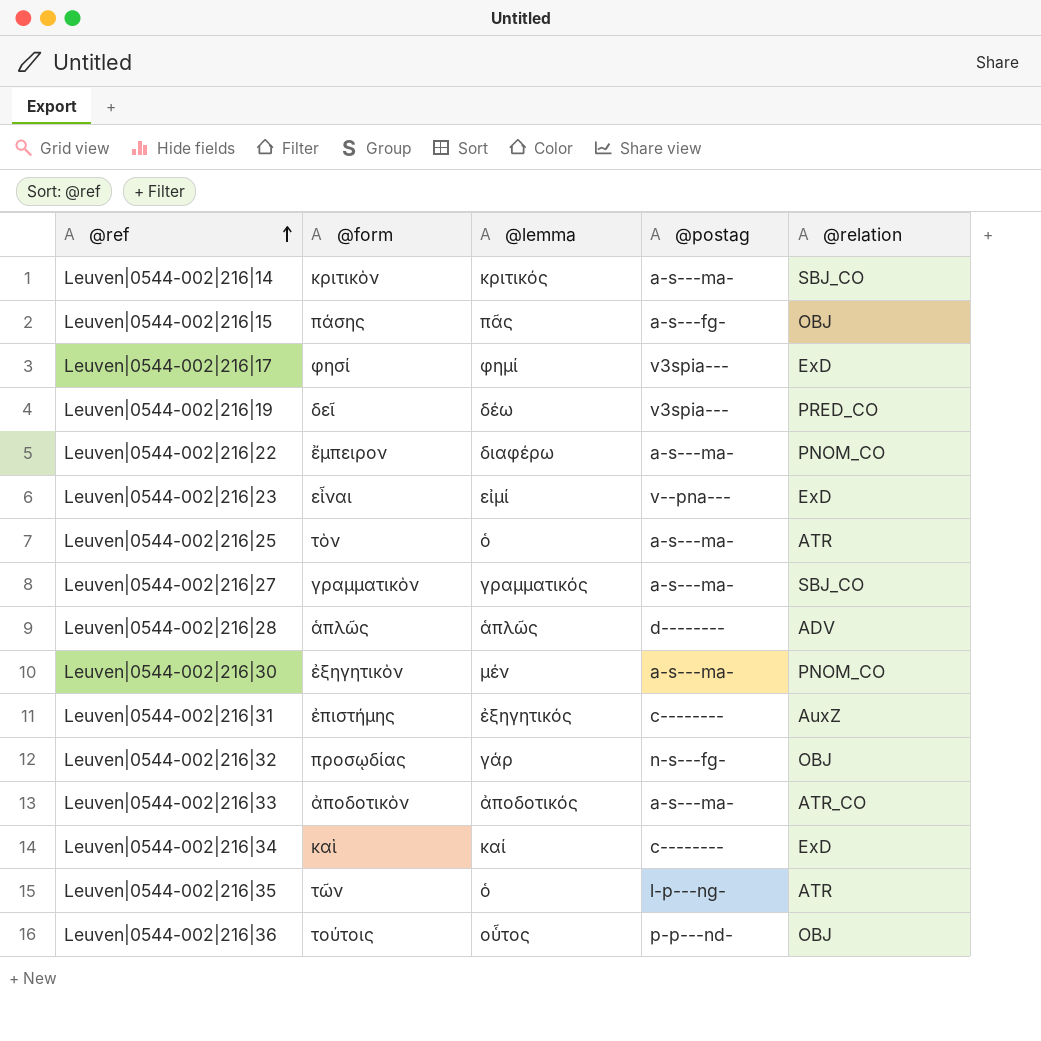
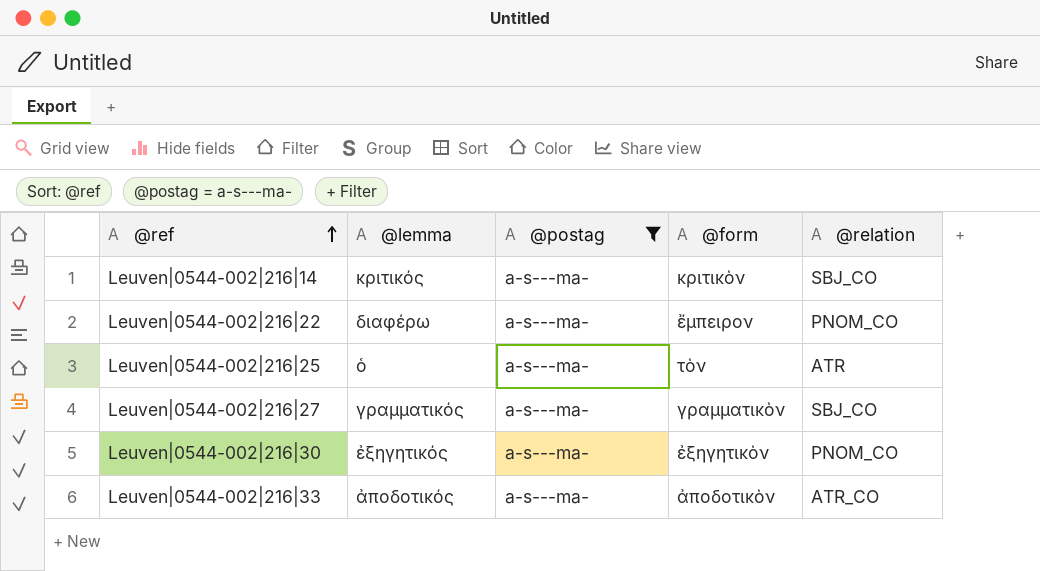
filter: none -> @postag = a-s---ma-
column @form | position: 2 -> 4
Leuven|0544-002|216|30 | @lemma: μέν -> ἐξηγητικός

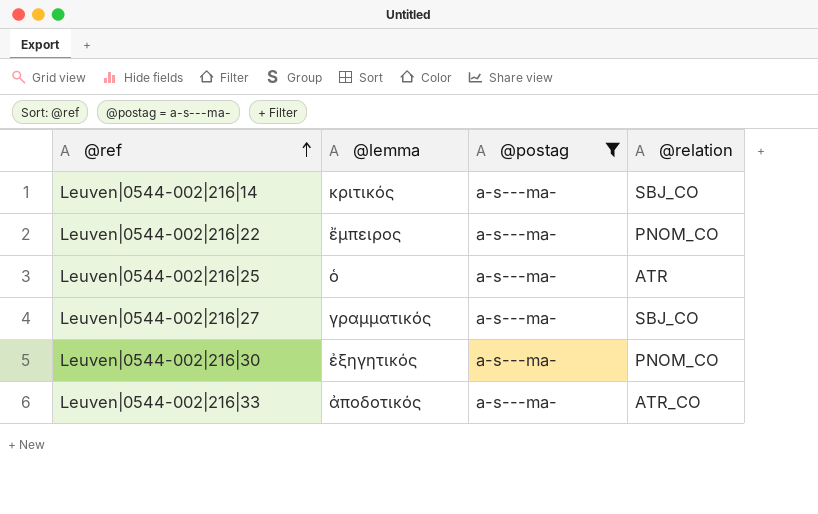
column @form | position: 4 -> none
Leuven|0544-002|216|22 | @lemma: διαφέρω -> ἔμπειρος

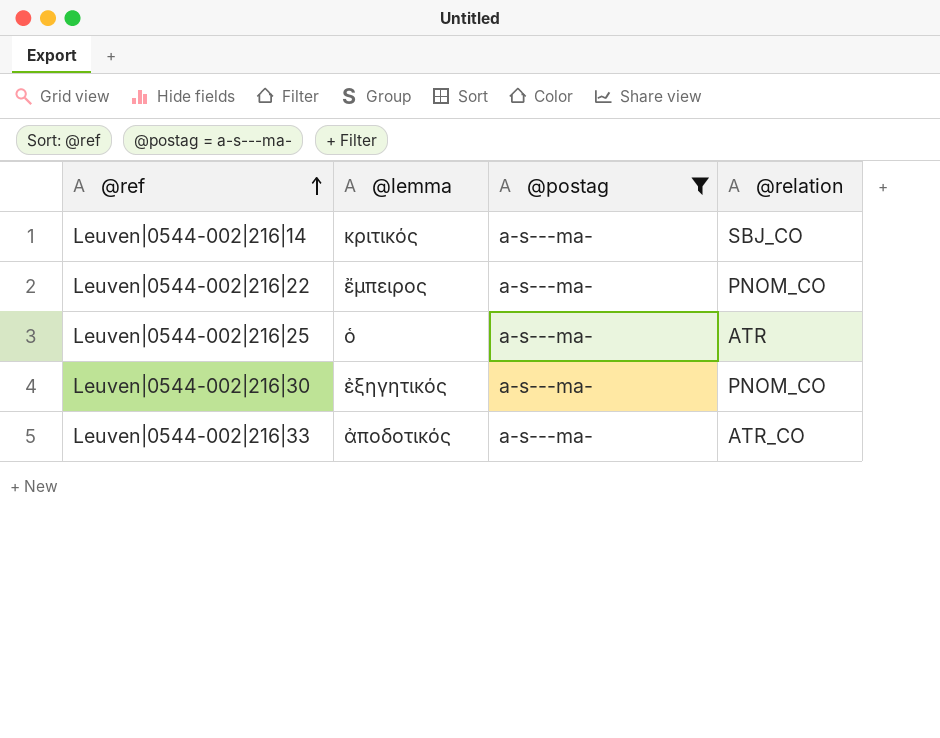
row Leuven|0544-002|216|27: γραμματικός | a-s---ma- | SBJ_CO -> none

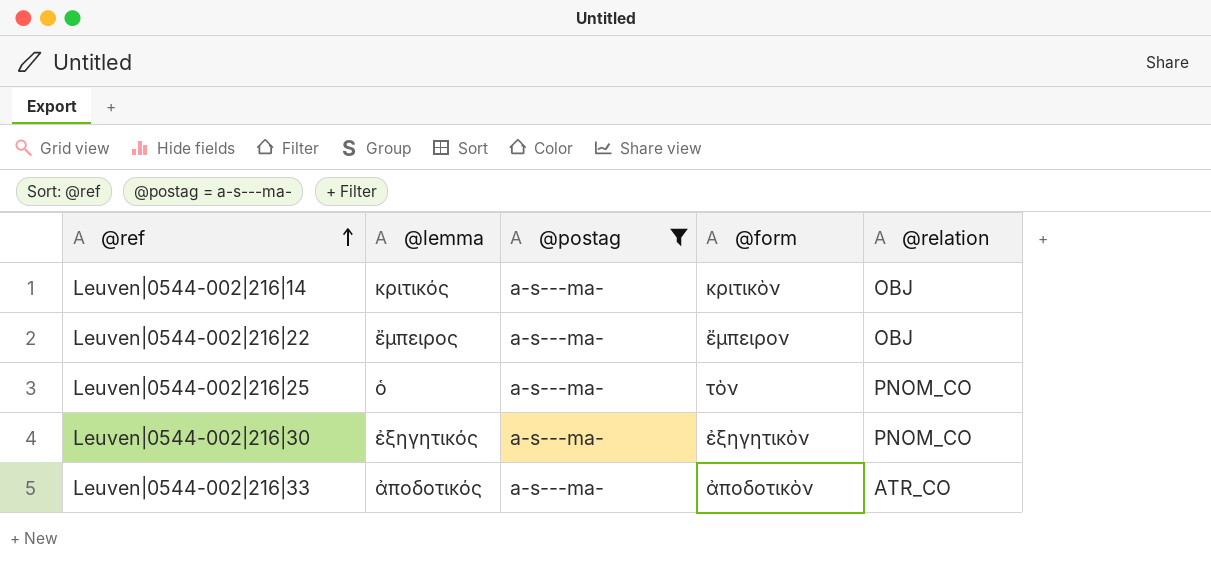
column @form | position: none -> 4
Leuven|0544-002|216|14 | @relation: SBJ_CO -> OBJ
Leuven|0544-002|216|22 | @relation: PNOM_CO -> OBJ
Leuven|0544-002|216|25 | @relation: ATR -> PNOM_CO

